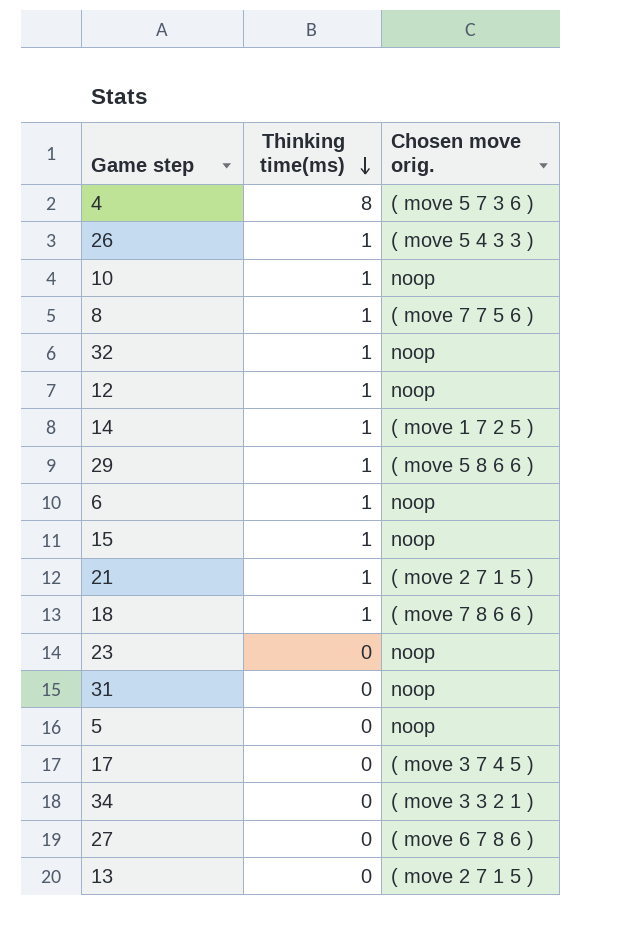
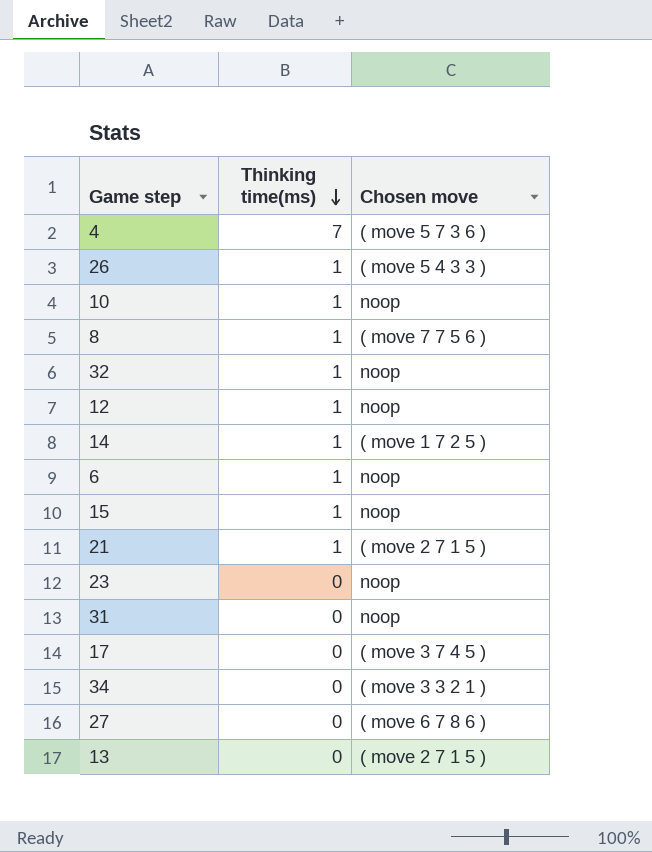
column name: Chosen move orig. -> Chosen move
row 29: 1 | ( move 5 8 6 6 ) -> none
row 18: 1 | ( move 7 8 6 6 ) -> none
row 5: 0 | noop -> none
4 | Thinking time(ms): 8 -> 7

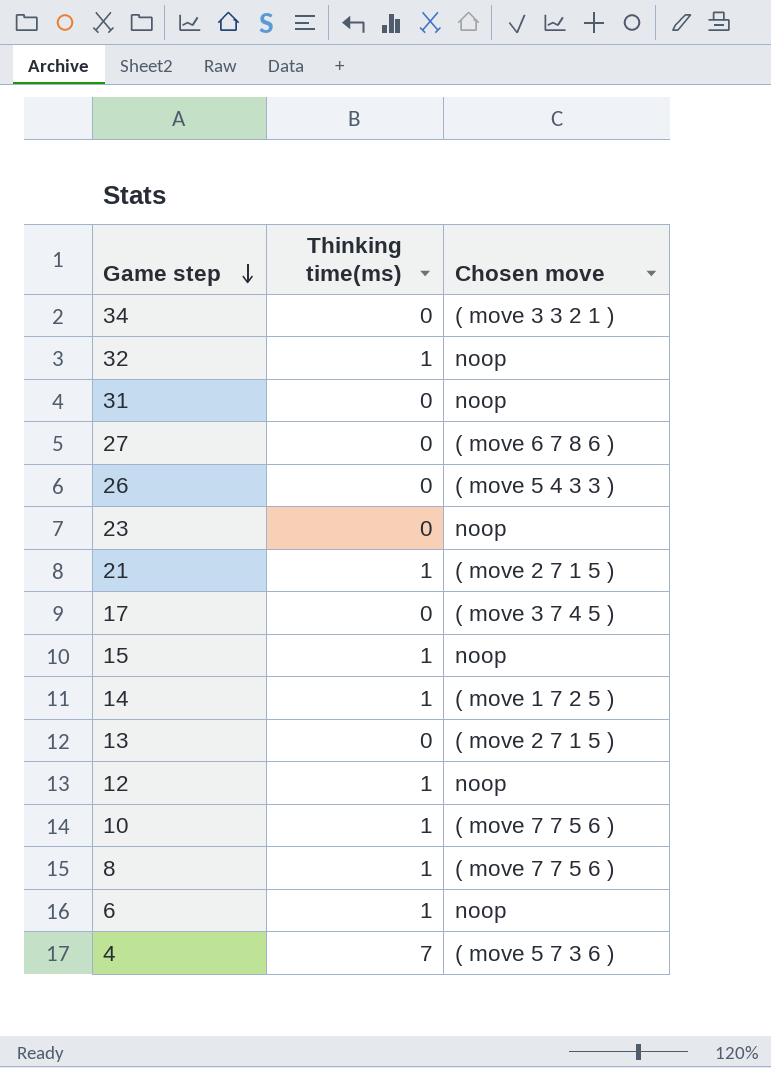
row order: Thinking time(ms) descending -> Game step descending
26 | Thinking time(ms): 1 -> 0
10 | Chosen move: noop -> ( move 7 7 5 6 )

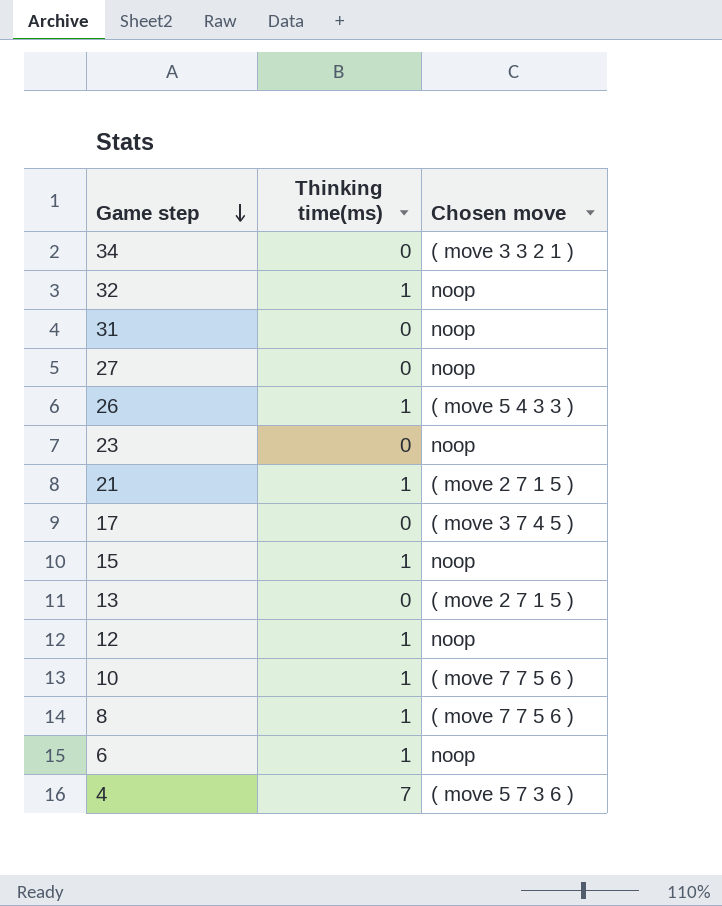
row 14: 1 | ( move 1 7 2 5 ) -> none
27 | Chosen move: ( move 6 7 8 6 ) -> noop
26 | Thinking time(ms): 0 -> 1

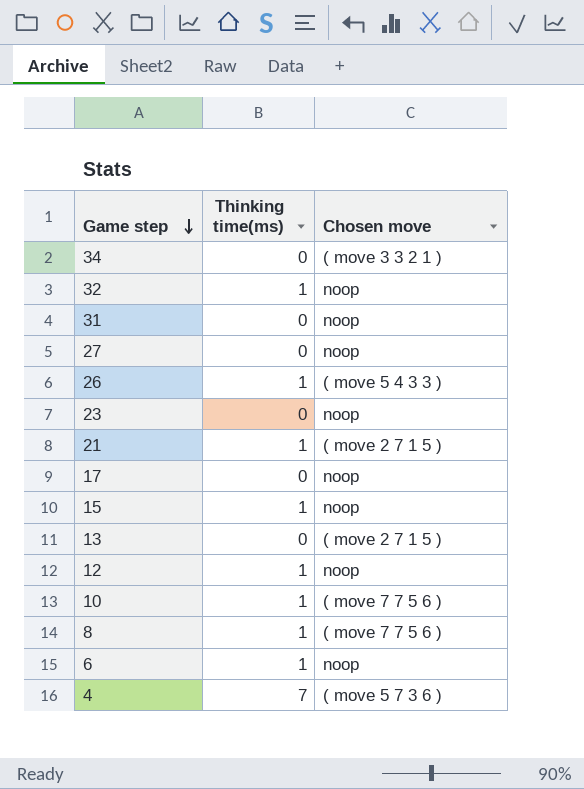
17 | Chosen move: ( move 3 7 4 5 ) -> noop

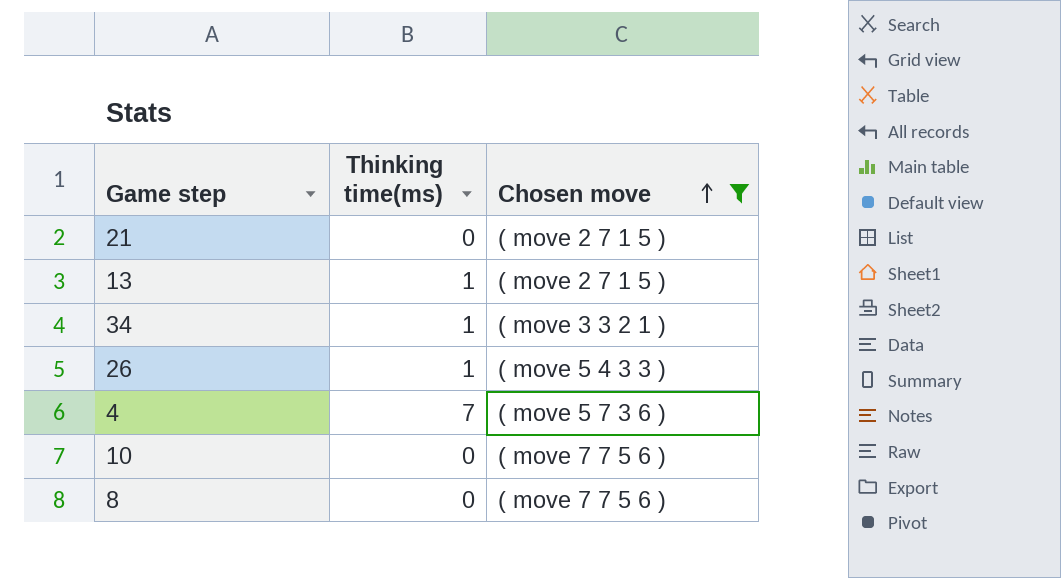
filter: none -> Chosen move != noop
row order: Game step descending -> Chosen move ascending
21 | Thinking time(ms): 1 -> 0
13 | Thinking time(ms): 0 -> 1
34 | Thinking time(ms): 0 -> 1
10 | Thinking time(ms): 1 -> 0
8 | Thinking time(ms): 1 -> 0

